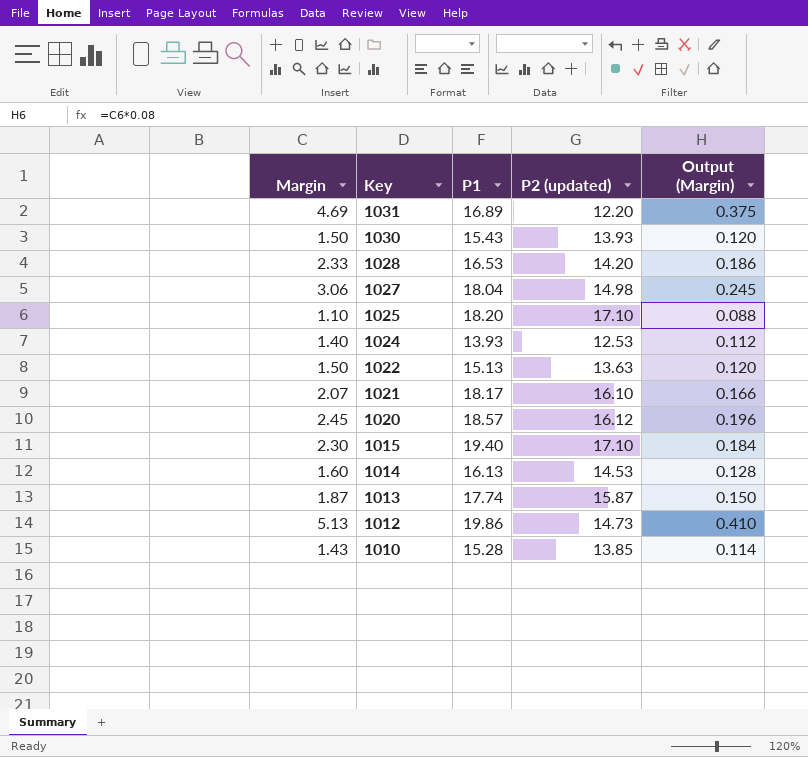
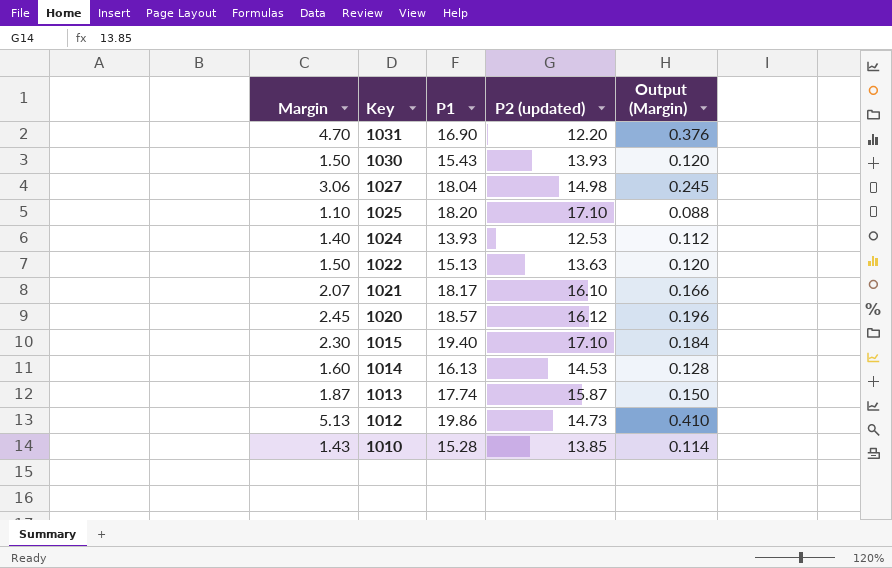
row 1028: 2.33 | 16.53 | 14.20 | 0.186 -> none
1031 | Margin: 4.69 -> 4.70
1031 | P1: 16.89 -> 16.90
1031 | Output (Margin): 0.375 -> 0.376

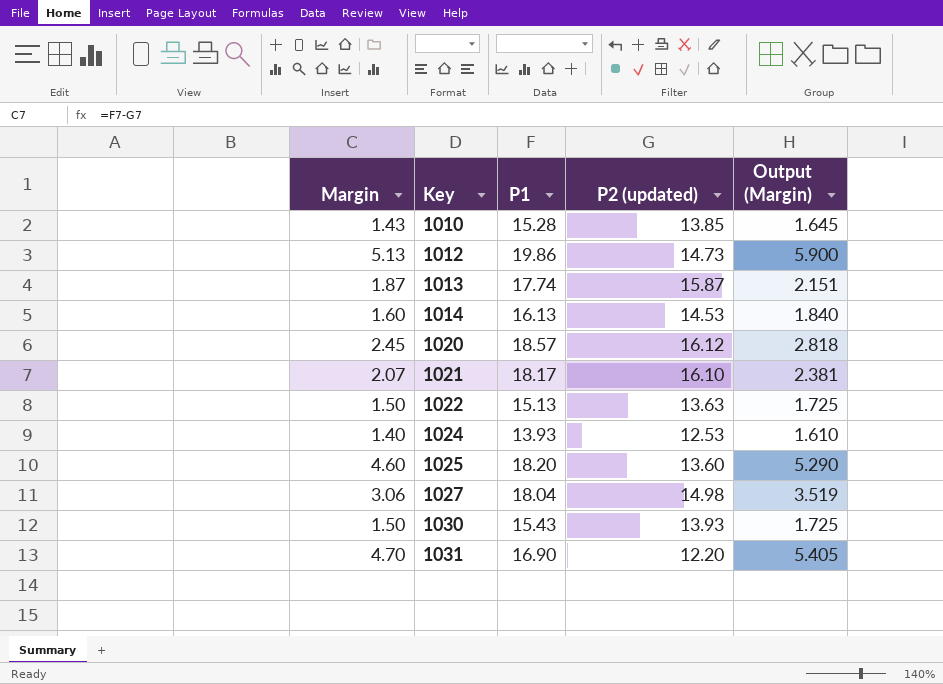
row order: Key descending -> Key ascending
column Output (Margin) | formula: [Margin] * 0.08 -> [Margin] * 1.15
row 1015: 2.30 | 19.40 | 17.10 | 0.184 -> none
1025 | Margin: 1.10 -> 4.60
1025 | P2 (updated): 17.10 -> 13.60

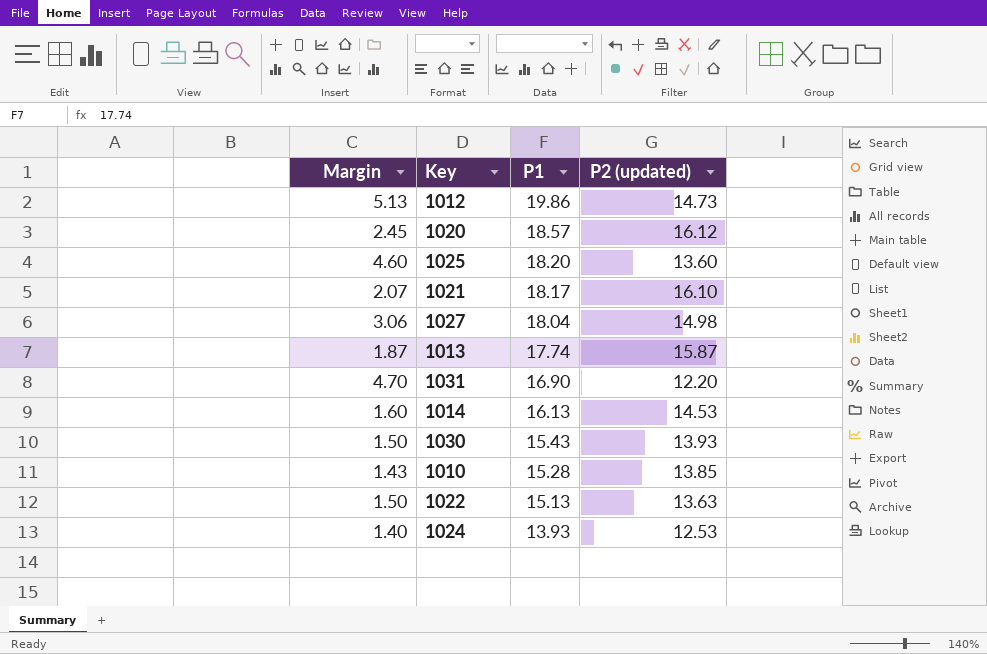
row order: Key ascending -> P1 descending
column Output (Margin) | formula: [Margin] * 1.15 -> none

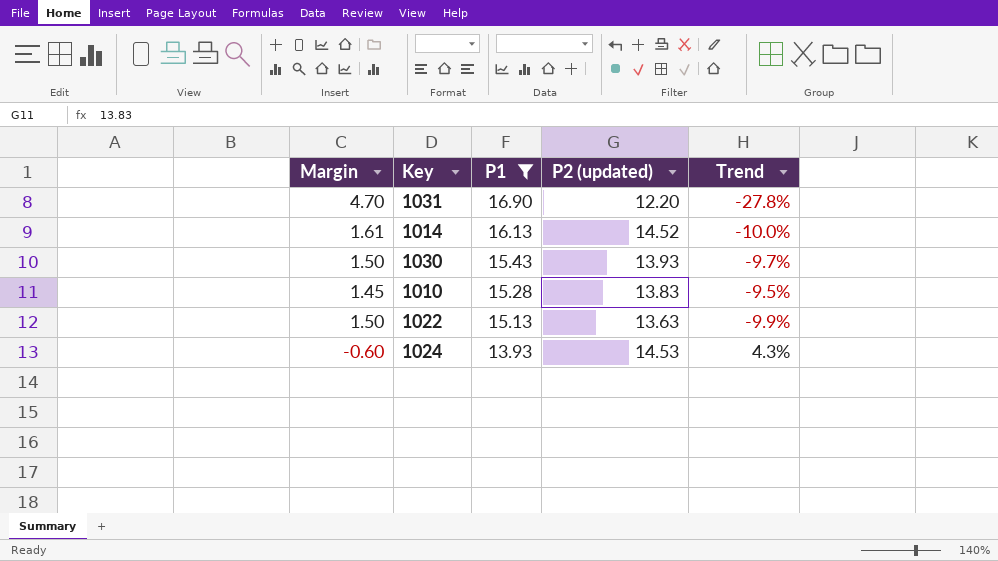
filter: none -> P1 <= 16.90
column Trend | formula: none -> ([P2 (updated)] - [P1]) / [P1]
1014 | Margin: 1.60 -> 1.61
1014 | P2 (updated): 14.53 -> 14.52
1010 | Margin: 1.43 -> 1.45
1010 | P2 (updated): 13.85 -> 13.83
1024 | Margin: 1.40 -> -0.60
1024 | P2 (updated): 12.53 -> 14.53

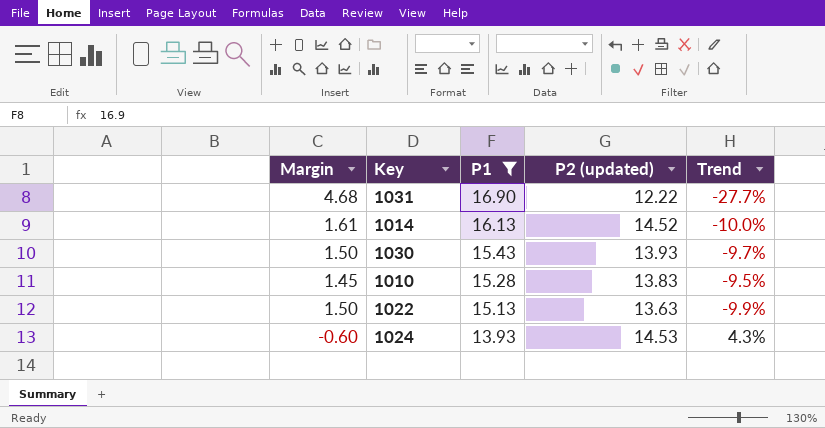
1031 | Margin: 4.70 -> 4.68
1031 | P2 (updated): 12.20 -> 12.22
1031 | Trend: -27.8% -> -27.7%

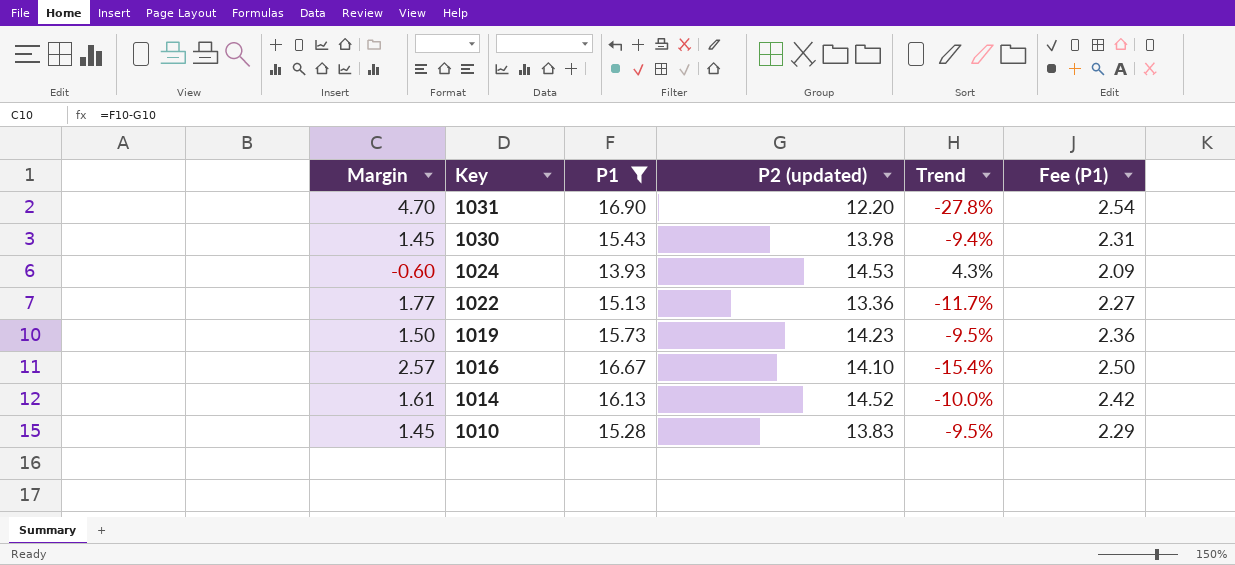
row order: P1 descending -> Key descending
column Fee (P1) | formula: none -> [P1] * 0.15
1031 | Margin: 4.68 -> 4.70
1031 | P2 (updated): 12.22 -> 12.20
1031 | Trend: -27.7% -> -27.8%
1030 | Margin: 1.50 -> 1.45
1030 | P2 (updated): 13.93 -> 13.98
1030 | Trend: -9.7% -> -9.4%
1022 | Margin: 1.50 -> 1.77
1022 | P2 (updated): 13.63 -> 13.36
1022 | Trend: -9.9% -> -11.7%
row 1019: none -> 1.50 | 15.73 | 14.23 | -9.5% | 2.36
row 1016: none -> 2.57 | 16.67 | 14.10 | -15.4% | 2.50

